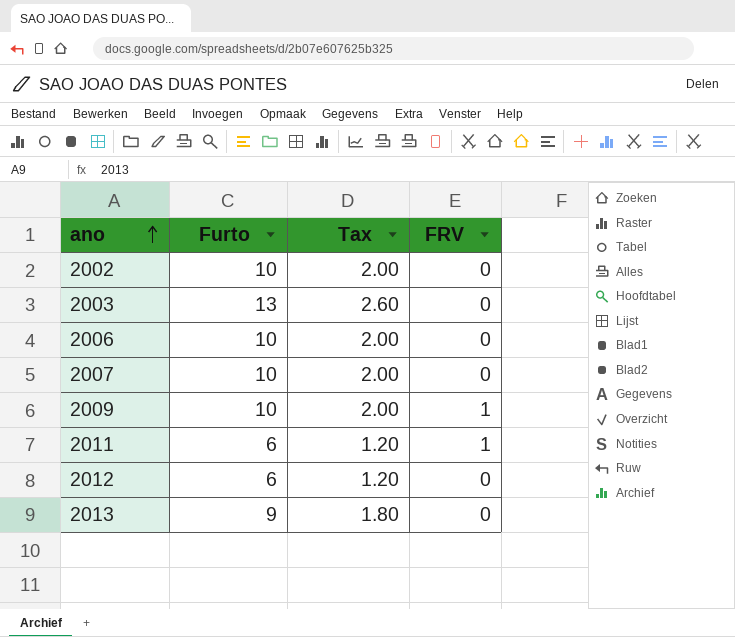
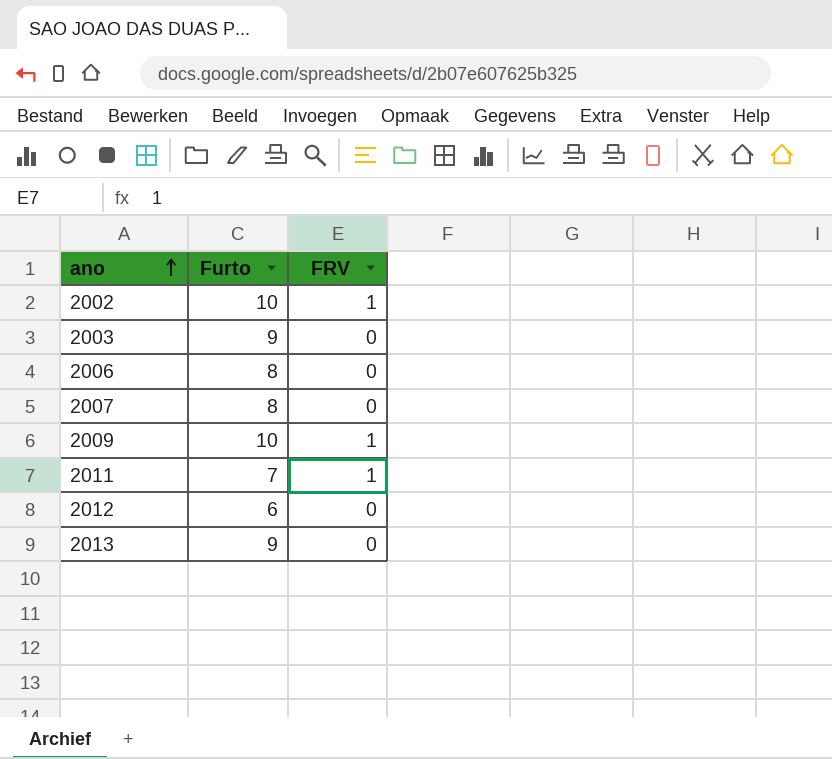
column Tax | formula: [Furto] * 0.2 -> none
2002 | FRV: 0 -> 1
2003 | Furto: 13 -> 9
2006 | Furto: 10 -> 8
2007 | Furto: 10 -> 8
2011 | Furto: 6 -> 7

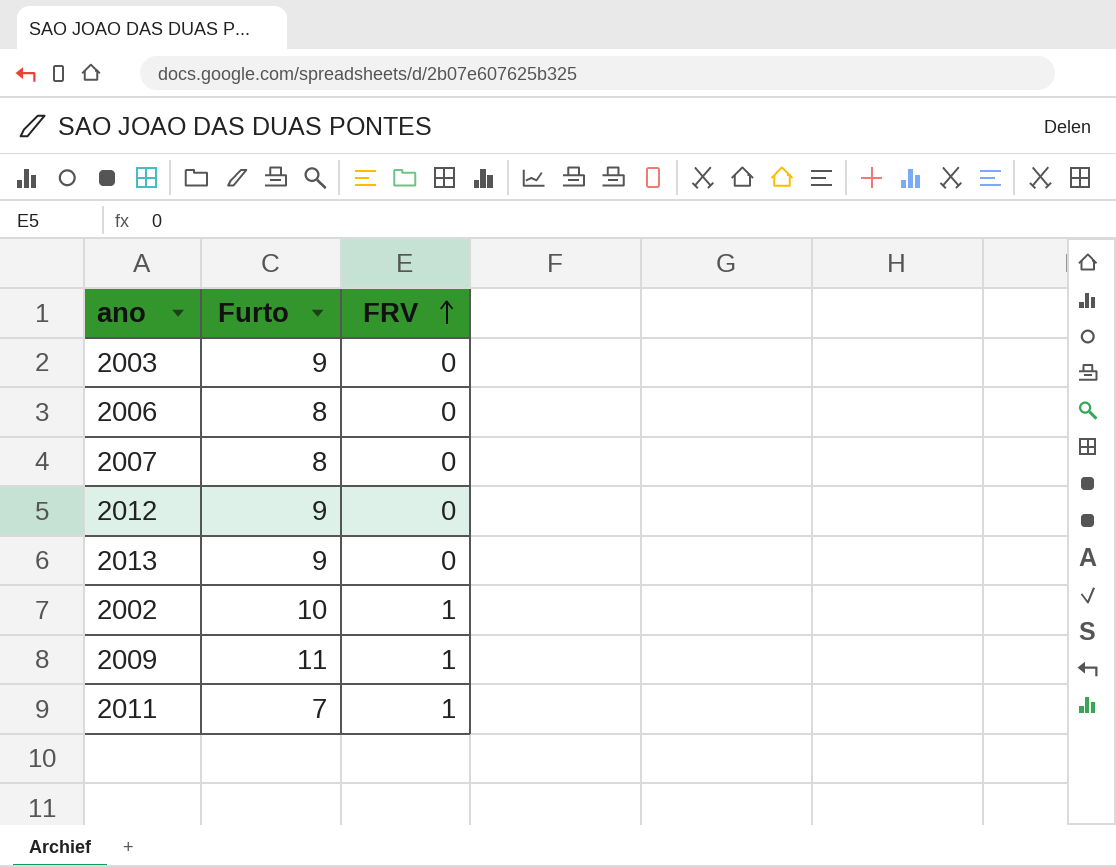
row order: ano ascending -> FRV ascending
2012 | Furto: 6 -> 9
2009 | Furto: 10 -> 11

